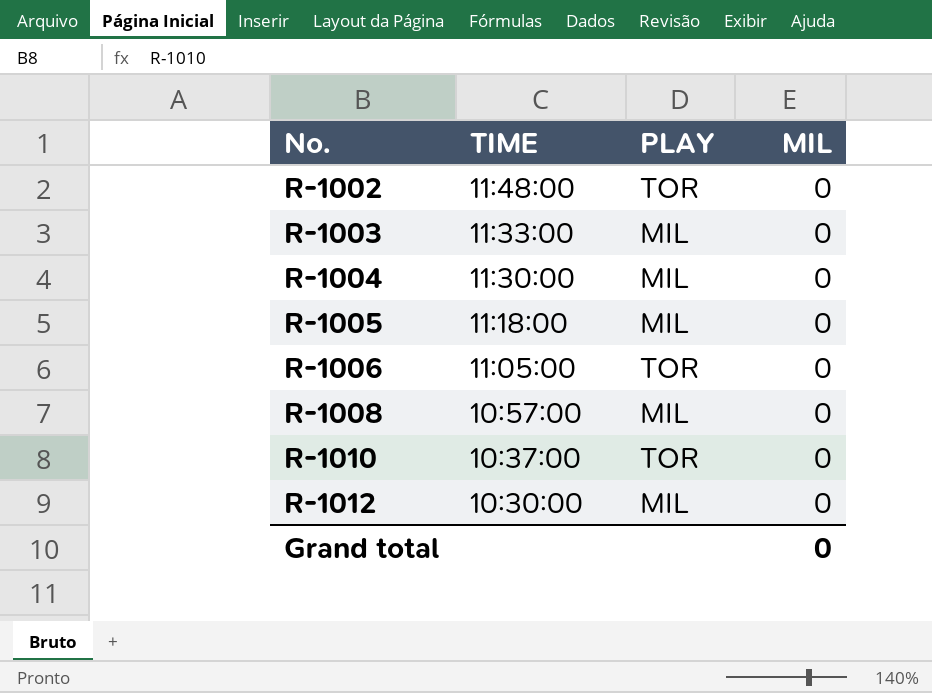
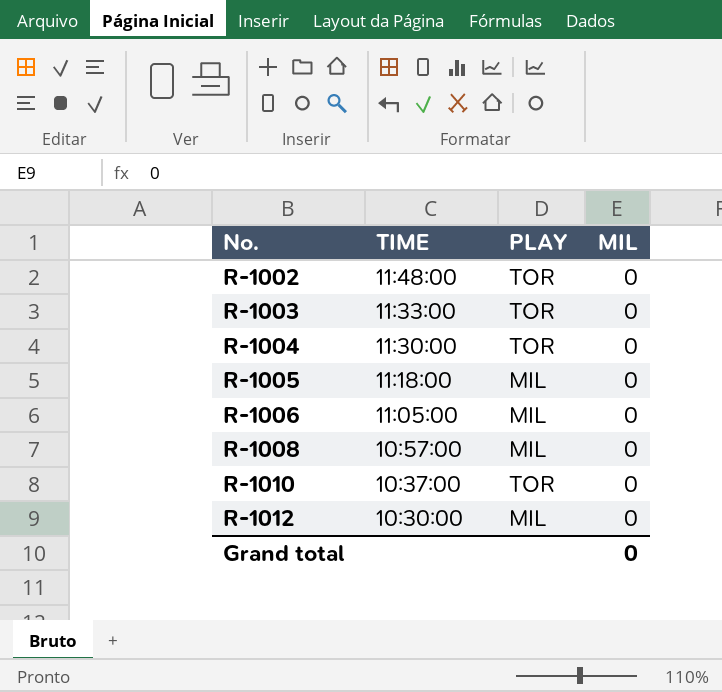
R-1003 | PLAY: MIL -> TOR
R-1004 | PLAY: MIL -> TOR
R-1006 | PLAY: TOR -> MIL

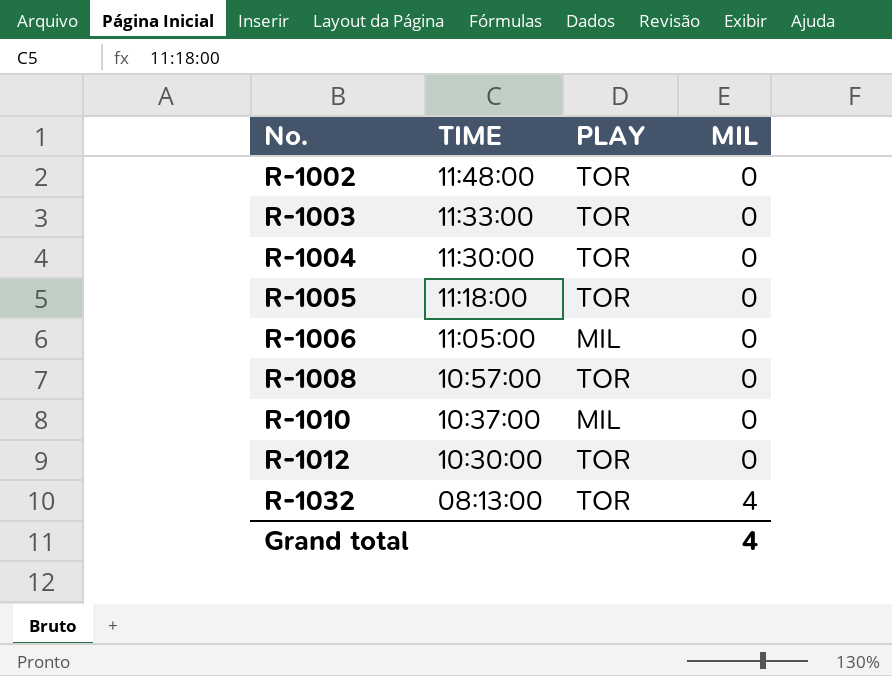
R-1005 | PLAY: MIL -> TOR
R-1008 | PLAY: MIL -> TOR
R-1010 | PLAY: TOR -> MIL
R-1012 | PLAY: MIL -> TOR
row R-1032: none -> 08:13:00 | TOR | 4
Grand total | MIL: 0 -> 4

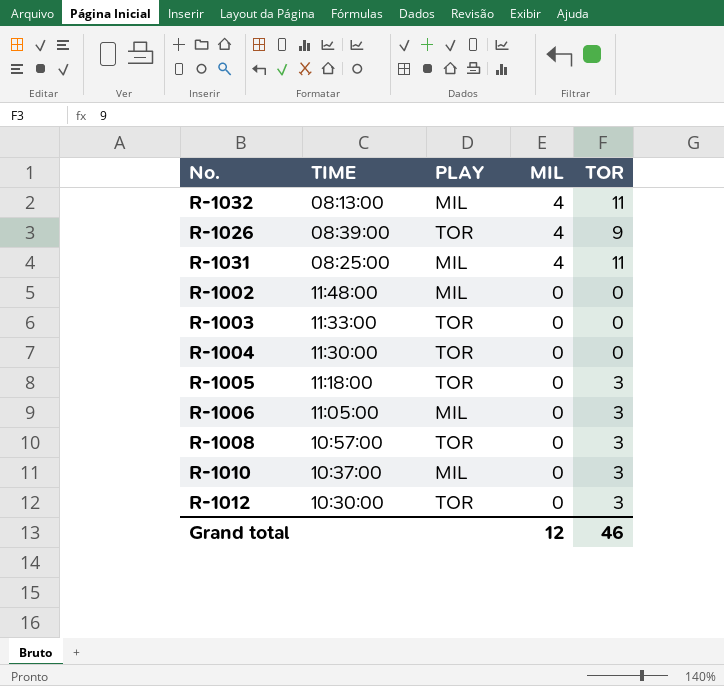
row order: No. ascending -> MIL descending
column TOR | position: none -> 5
R-1032 | PLAY: TOR -> MIL
row R-1026: none -> 08:39:00 | TOR | 4 | 9
row R-1031: none -> 08:25:00 | MIL | 4 | 11
R-1002 | PLAY: TOR -> MIL
Grand total | MIL: 4 -> 12

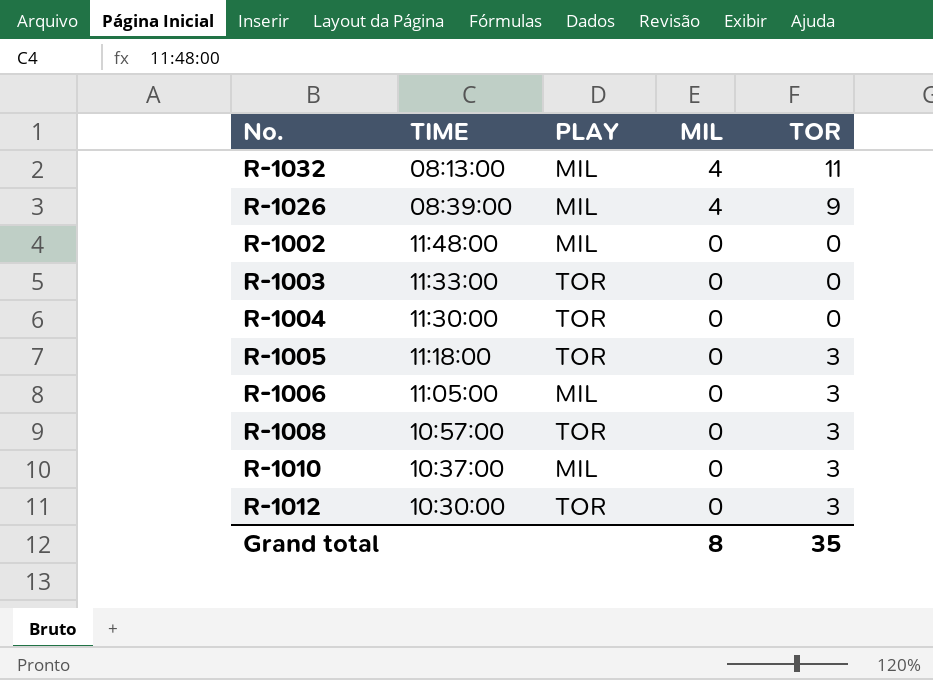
row R-1031: 08:25:00 | MIL | 4 | 11 -> none
R-1026 | PLAY: TOR -> MIL
Grand total | MIL: 12 -> 8
Grand total | TOR: 46 -> 35

